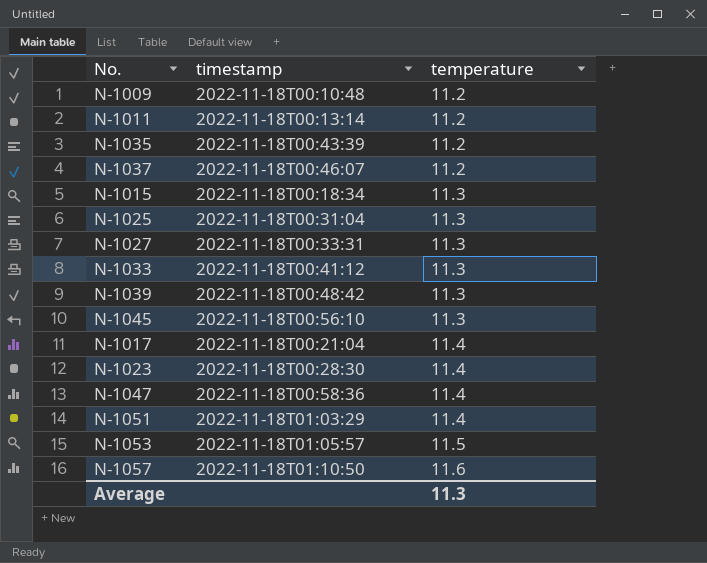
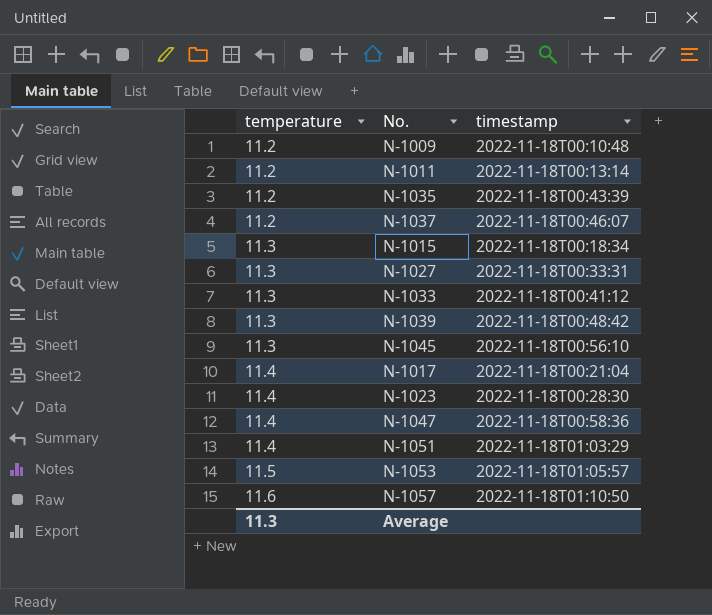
column temperature | position: 3 -> 1
row N-1025: 2022-11-18T00:31:04 | 11.3 -> none

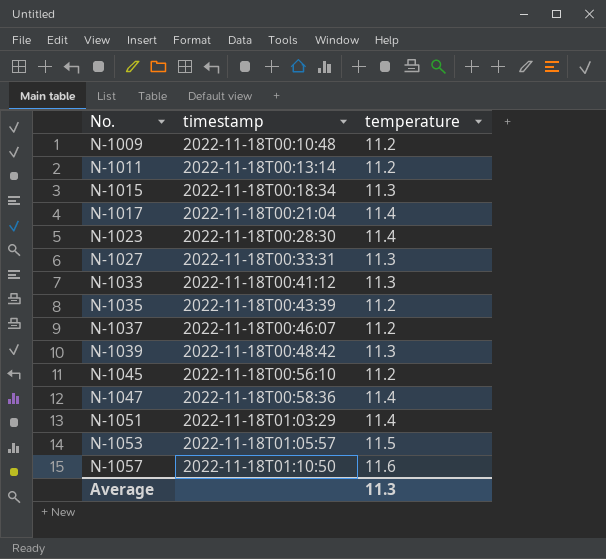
row order: temperature ascending -> No. ascending
column temperature | position: 1 -> 3
N-1045 | temperature: 11.3 -> 11.2

